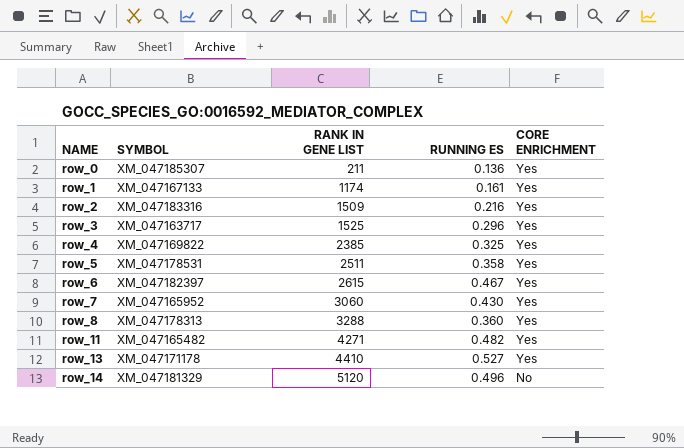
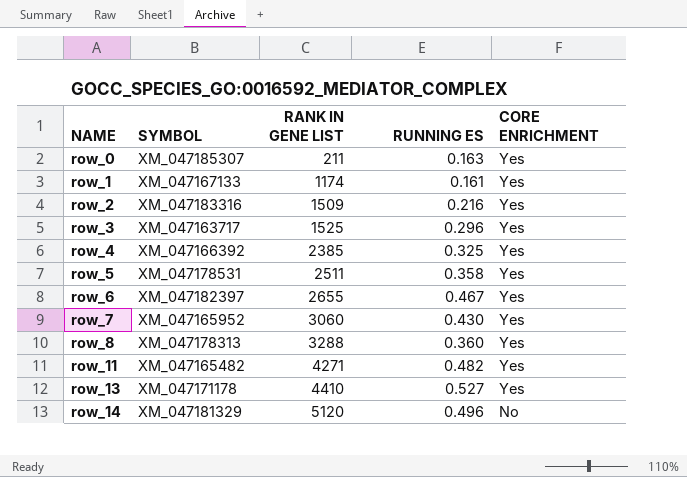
row_0 | RUNNING ES: 0.136 -> 0.163
row_4 | SYMBOL: XM_047169822 -> XM_047166392
row_6 | RANK IN GENE LIST: 2615 -> 2655

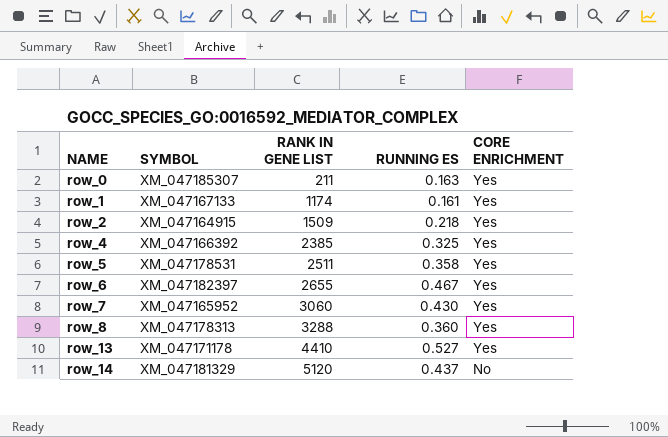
row row_3: XM_047163717 | 1525 | 0.296 | Yes -> none
row row_11: XM_047165482 | 4271 | 0.482 | Yes -> none
row_2 | SYMBOL: XM_047183316 -> XM_047164915
row_2 | RUNNING ES: 0.216 -> 0.218
row_14 | RUNNING ES: 0.496 -> 0.437

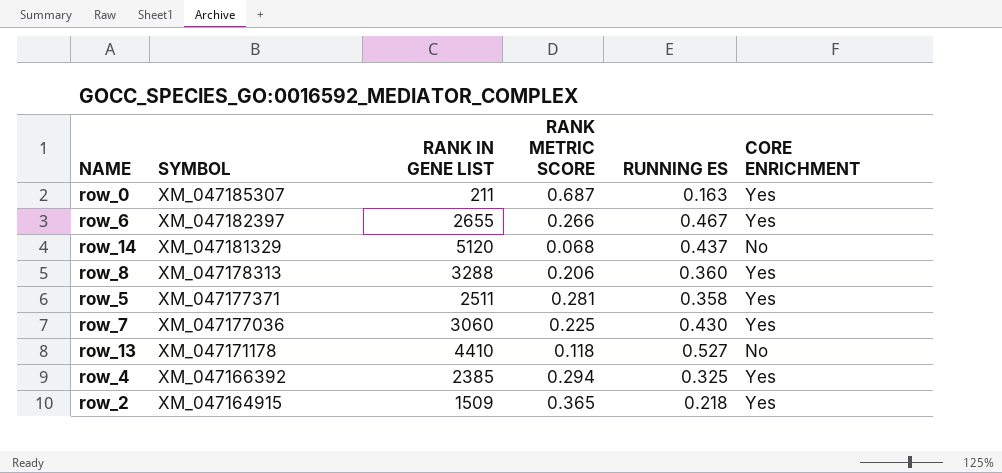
row order: NAME ascending -> SYMBOL descending
column RANK METRIC SCORE | position: none -> 4
row row_1: XM_047167133 | 1174 | 0.161 | Yes -> none
row_5 | SYMBOL: XM_047178531 -> XM_047177371
row_7 | SYMBOL: XM_047165952 -> XM_047177036
row_13 | CORE ENRICHMENT: Yes -> No

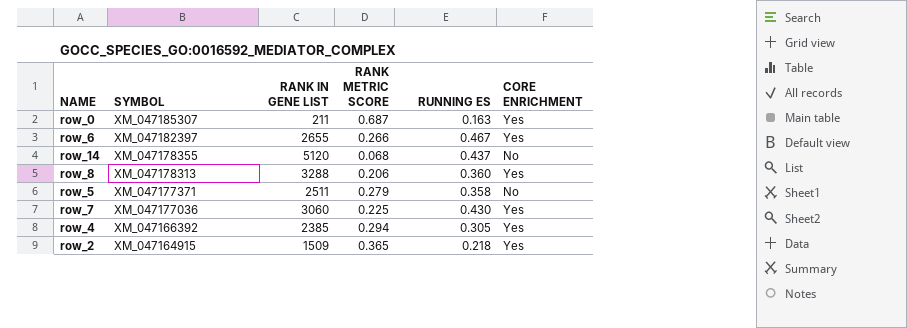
row row_13: XM_047171178 | 4410 | 0.118 | 0.527 | No -> none
row_14 | SYMBOL: XM_047181329 -> XM_047178355
row_5 | RANK METRIC SCORE: 0.281 -> 0.279
row_5 | CORE ENRICHMENT: Yes -> No
row_4 | RUNNING ES: 0.325 -> 0.305

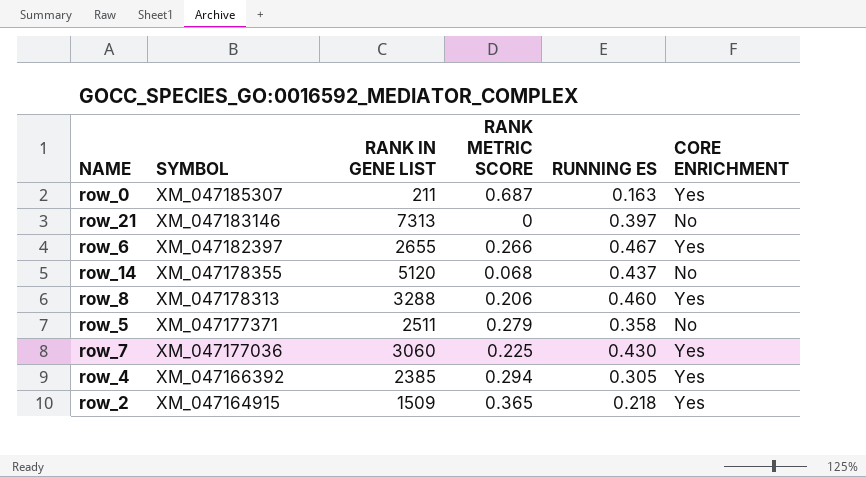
row row_21: none -> XM_047183146 | 7313 | 0 | 0.397 | No
row_8 | RUNNING ES: 0.360 -> 0.460

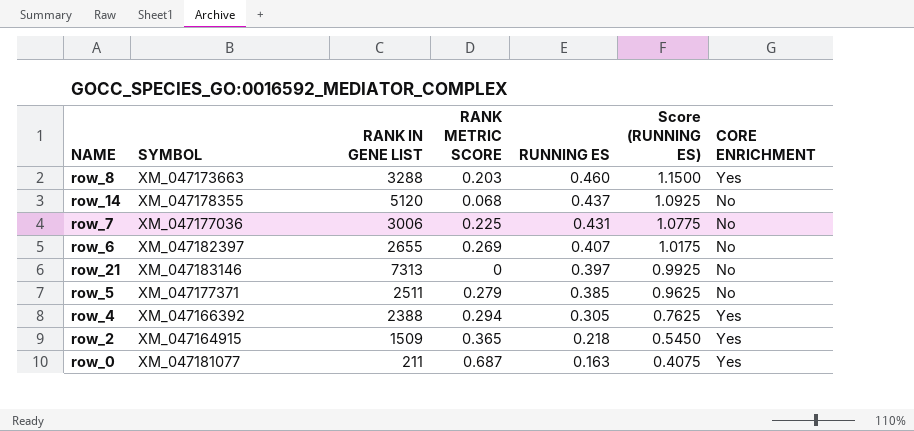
row order: SYMBOL descending -> RUNNING ES descending
column Score (RUNNING ES) | formula: none -> [RUNNING ES] * 2.5
row_8 | SYMBOL: XM_047178313 -> XM_047173663
row_8 | RANK METRIC SCORE: 0.206 -> 0.203
row_7 | RANK IN GENE LIST: 3060 -> 3006
row_7 | RUNNING ES: 0.430 -> 0.431
row_7 | CORE ENRICHMENT: Yes -> No
row_6 | RANK METRIC SCORE: 0.266 -> 0.269
row_6 | RUNNING ES: 0.467 -> 0.407
row_6 | CORE ENRICHMENT: Yes -> No
row_5 | RUNNING ES: 0.358 -> 0.385
row_4 | RANK IN GENE LIST: 2385 -> 2388
row_0 | SYMBOL: XM_047185307 -> XM_047181077

